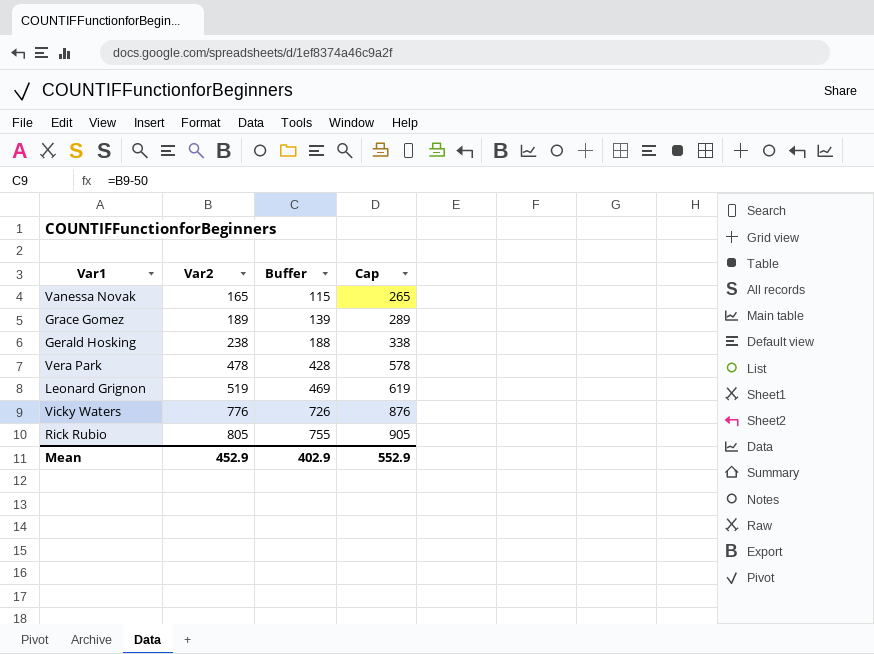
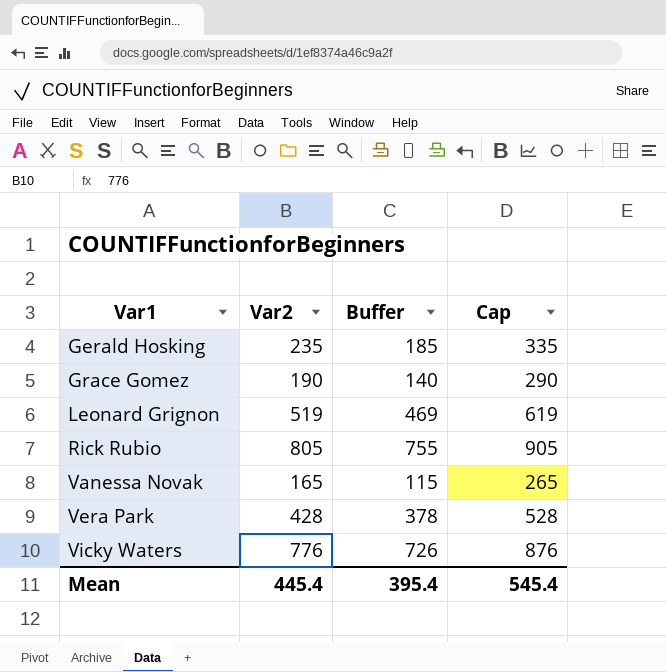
row order: Var2 ascending -> Var1 ascending
Gerald Hosking | Var2: 238 -> 235
Gerald Hosking | Buffer: 188 -> 185
Gerald Hosking | Cap: 338 -> 335
Grace Gomez | Var2: 189 -> 190
Grace Gomez | Buffer: 139 -> 140
Grace Gomez | Cap: 289 -> 290
Vera Park | Var2: 478 -> 428
Vera Park | Buffer: 428 -> 378
Vera Park | Cap: 578 -> 528
Mean | Var2: 452.9 -> 445.4
Mean | Buffer: 402.9 -> 395.4
Mean | Cap: 552.9 -> 545.4

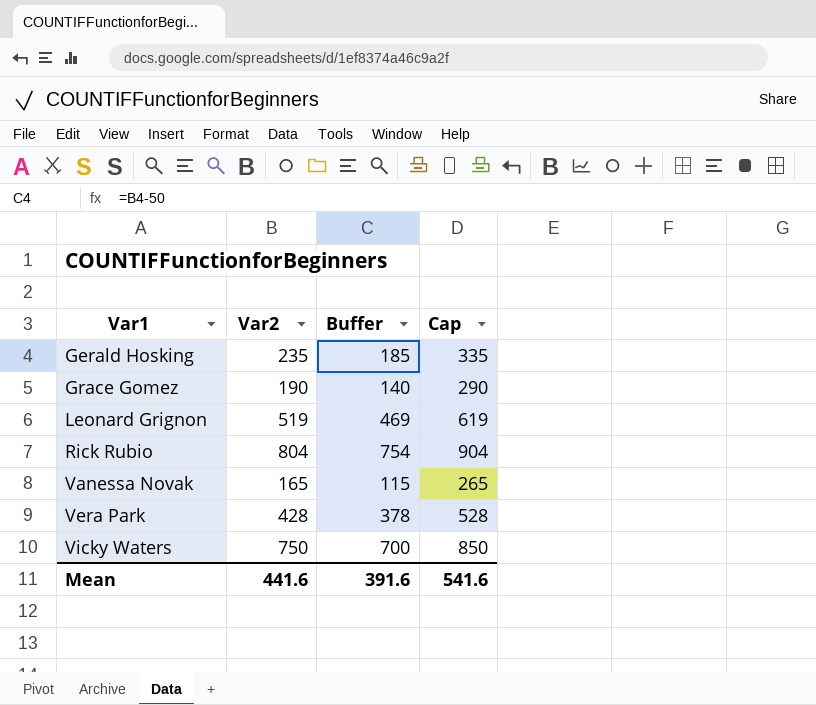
Rick Rubio | Var2: 805 -> 804
Rick Rubio | Buffer: 755 -> 754
Rick Rubio | Cap: 905 -> 904
Vicky Waters | Var2: 776 -> 750
Vicky Waters | Buffer: 726 -> 700
Vicky Waters | Cap: 876 -> 850
Mean | Var2: 445.4 -> 441.6
Mean | Buffer: 395.4 -> 391.6
Mean | Cap: 545.4 -> 541.6

